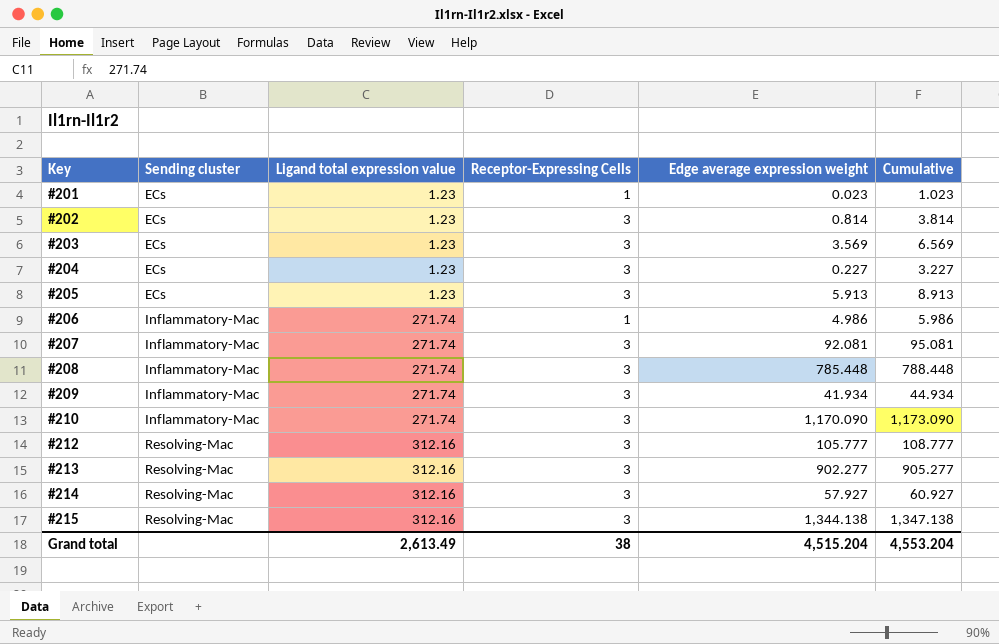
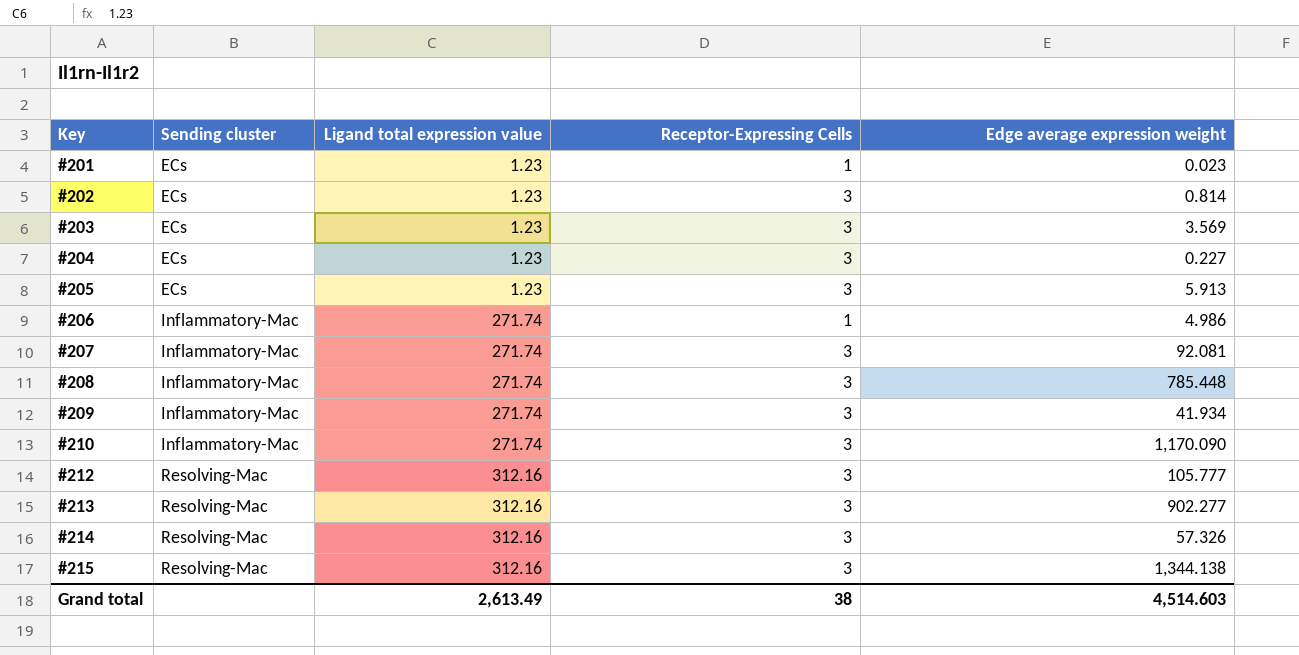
column Cumulative | formula: [Receptor-Expressing Cells] + [Edge average expression weight] -> none
#214 | Edge average expression weight: 57.927 -> 57.326
Grand total | Edge average expression weight: 4,515.204 -> 4,514.603

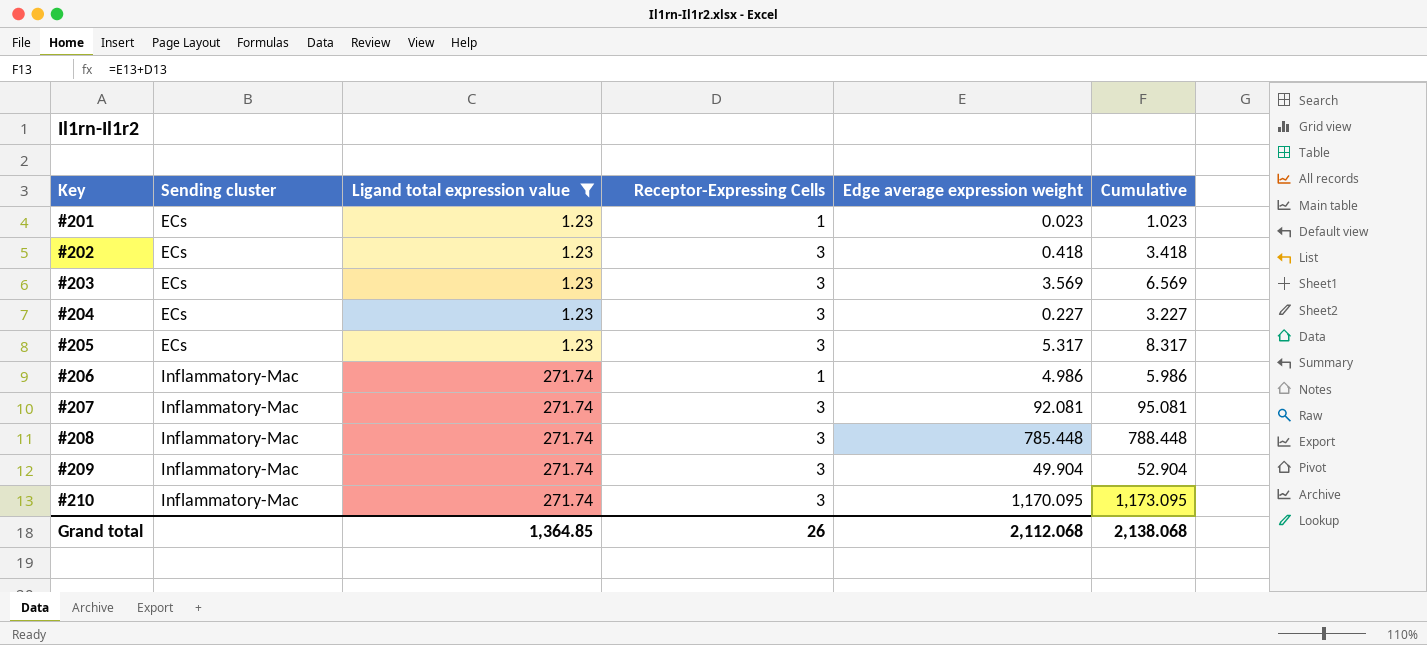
filter: none -> Ligand total expression value != 312.16
column Cumulative | formula: none -> [Receptor-Expressing Cells] + [Edge average expression weight]
#202 | Edge average expression weight: 0.814 -> 0.418
#205 | Edge average expression weight: 5.913 -> 5.317
#209 | Edge average expression weight: 41.934 -> 49.904
#210 | Edge average expression weight: 1,170.090 -> 1,170.095
Grand total | Ligand total expression value: 2,613.49 -> 1,364.85
Grand total | Receptor-Expressing Cells: 38 -> 26
Grand total | Edge average expression weight: 4,514.603 -> 2,112.068

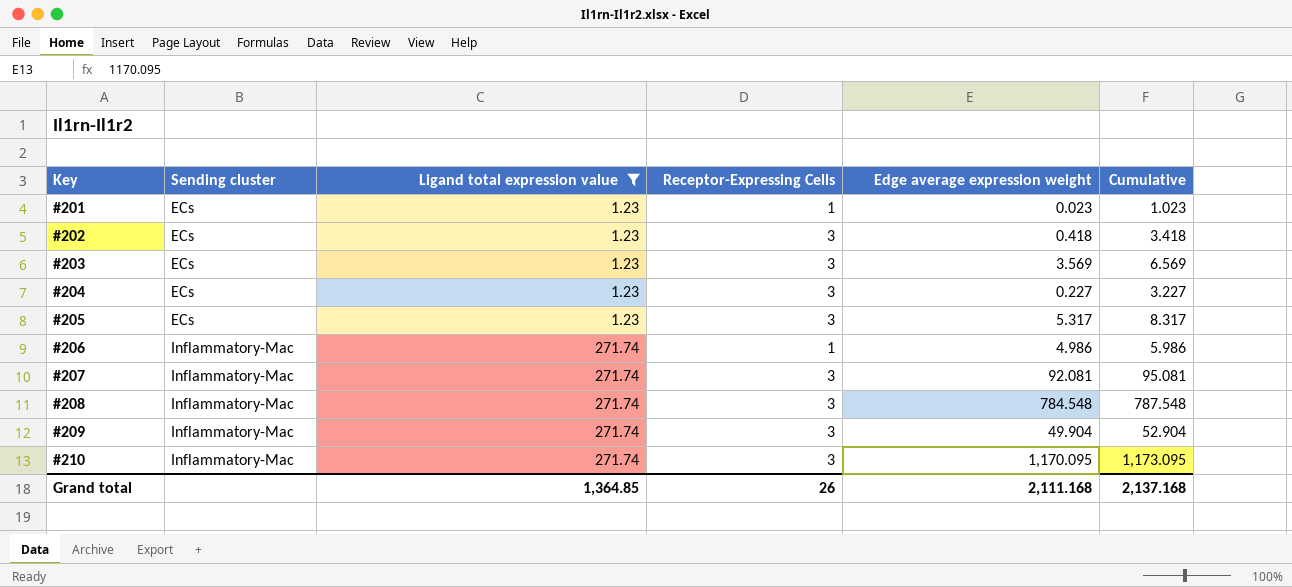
#208 | Edge average expression weight: 785.448 -> 784.548
#208 | Cumulative: 788.448 -> 787.548
Grand total | Edge average expression weight: 2,112.068 -> 2,111.168
Grand total | Cumulative: 2,138.068 -> 2,137.168

